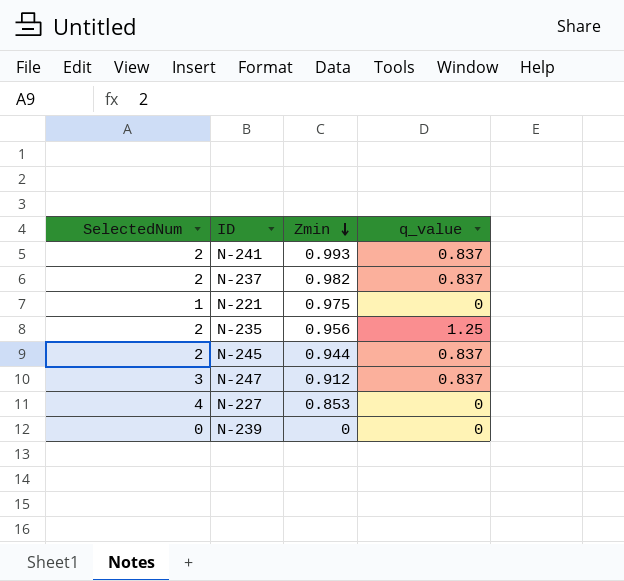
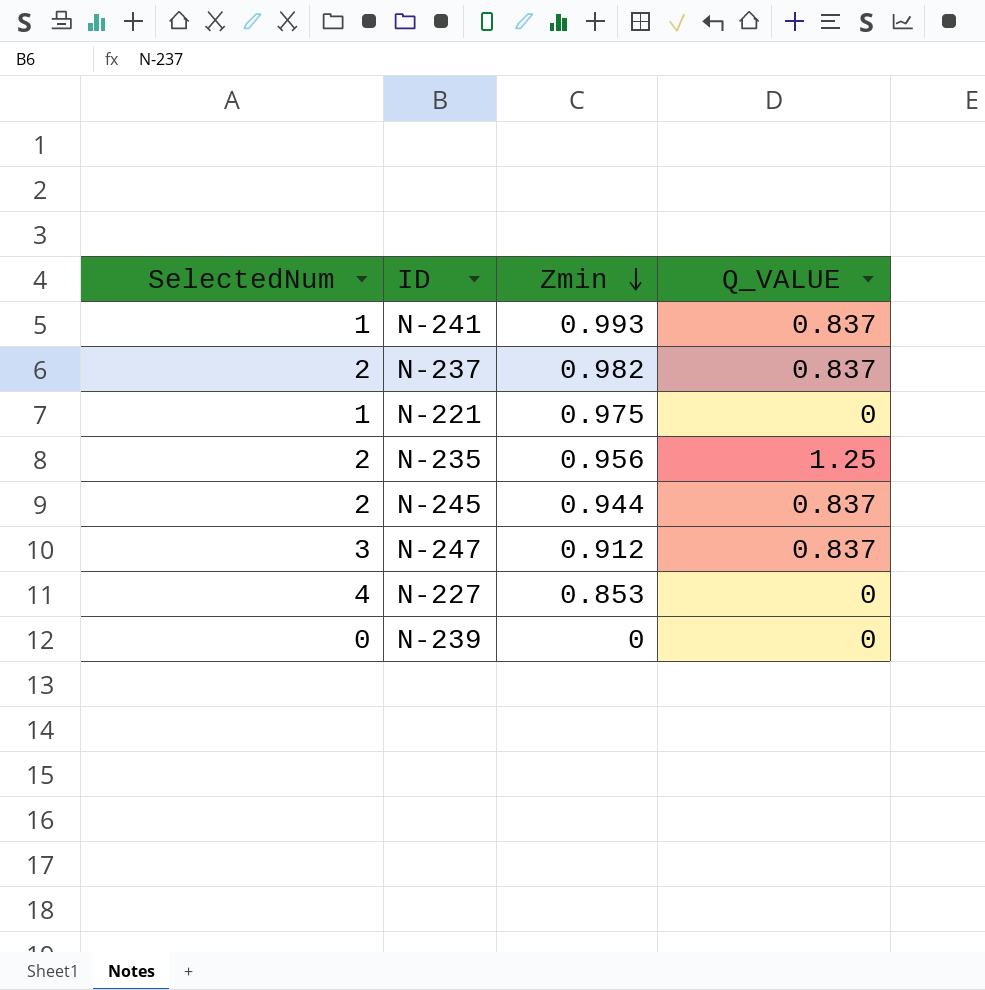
column name: q_value -> Q_VALUE
N-241 | SelectedNum: 2 -> 1

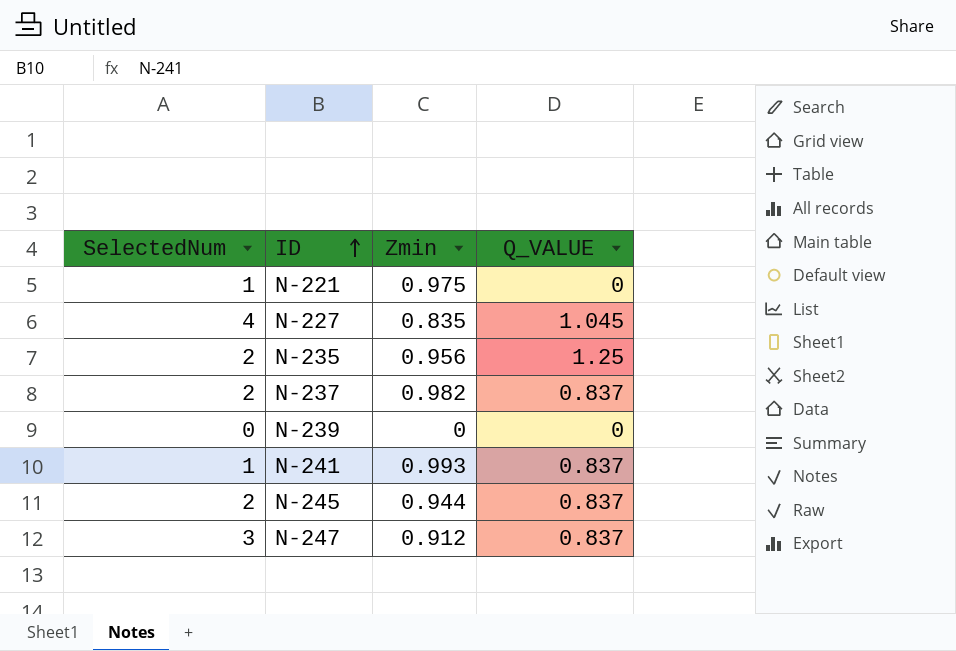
row order: Zmin descending -> ID ascending
N-227 | Zmin: 0.853 -> 0.835
N-227 | Q_VALUE: 0 -> 1.045

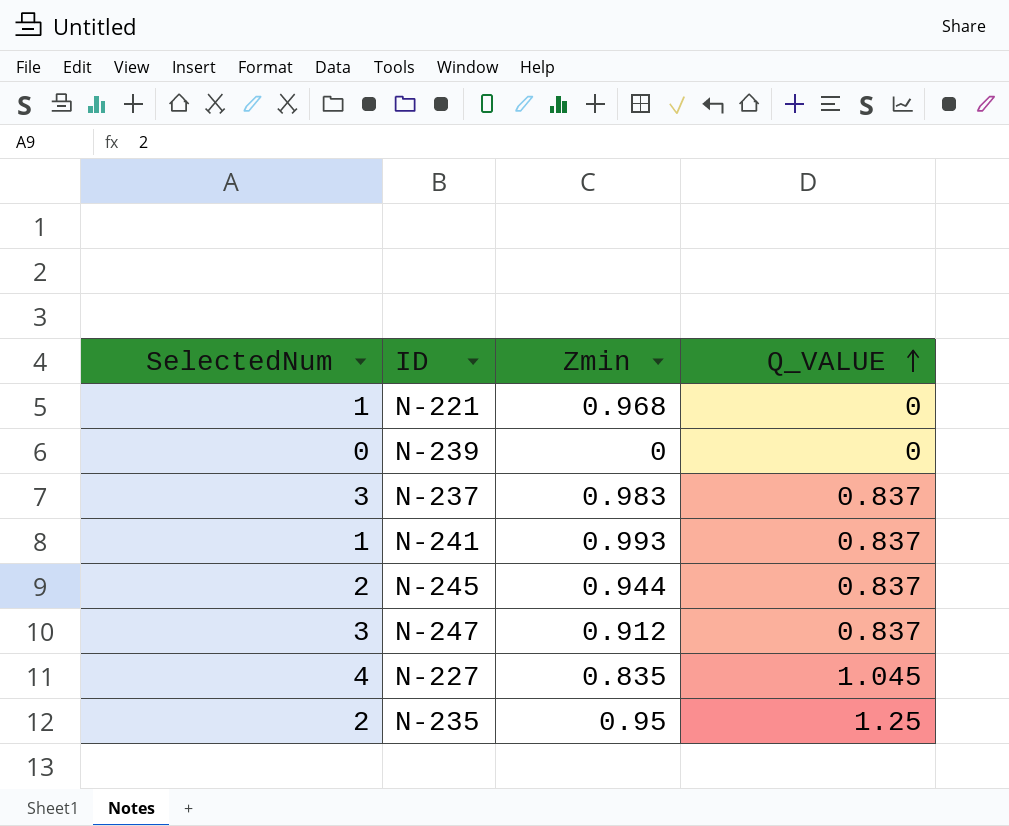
row order: ID ascending -> Q_VALUE ascending
N-221 | Zmin: 0.975 -> 0.968
N-237 | SelectedNum: 2 -> 3
N-237 | Zmin: 0.982 -> 0.983
N-235 | Zmin: 0.956 -> 0.95

